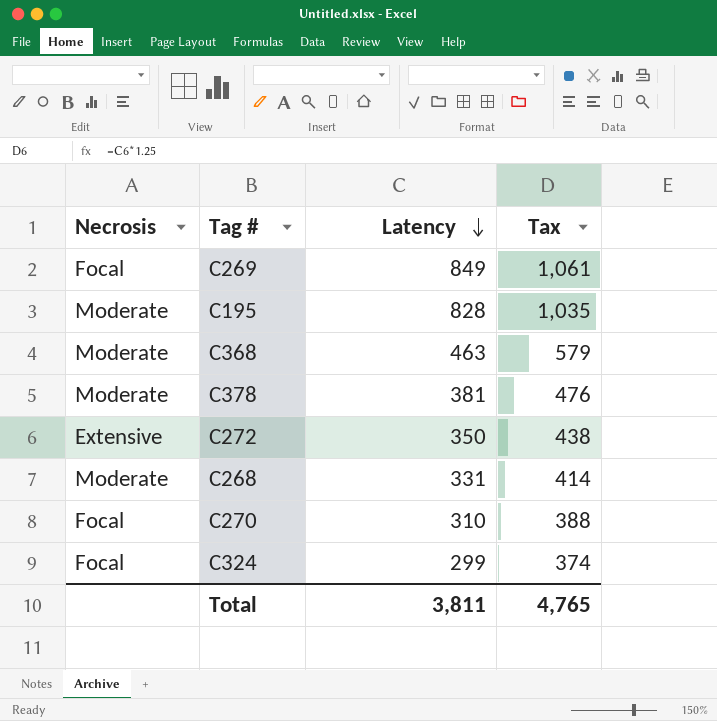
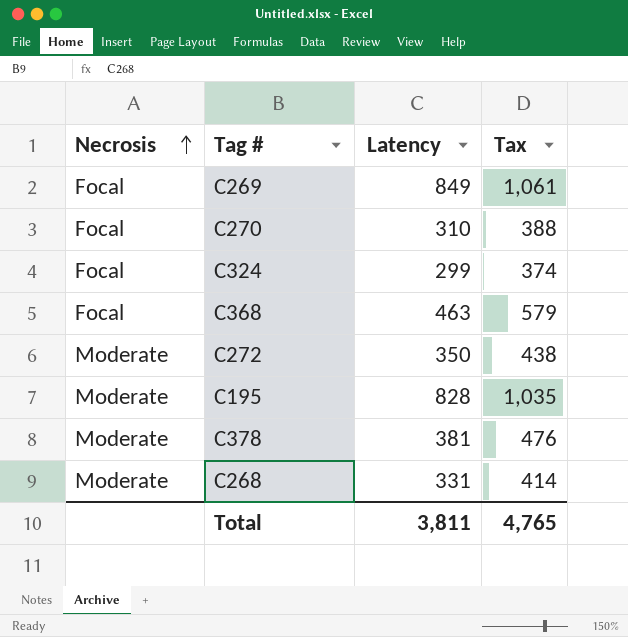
row order: Latency descending -> Necrosis ascending
C368 | Necrosis: Moderate -> Focal
C272 | Necrosis: Extensive -> Moderate

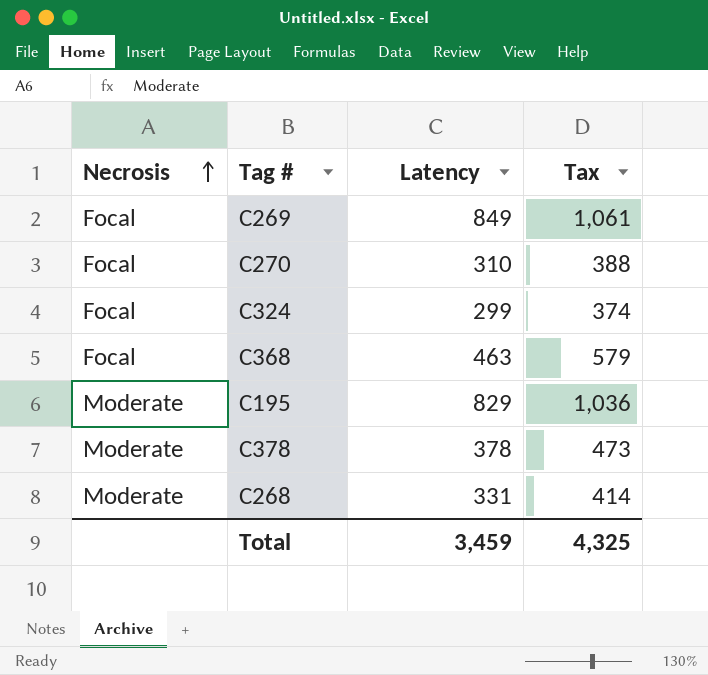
row C272: Moderate | 350 | 438 -> none
C195 | Latency: 828 -> 829
C195 | Tax: 1,035 -> 1,036
C378 | Latency: 381 -> 378
C378 | Tax: 476 -> 473
Total | Latency: 3,811 -> 3,459
Total | Tax: 4,765 -> 4,325

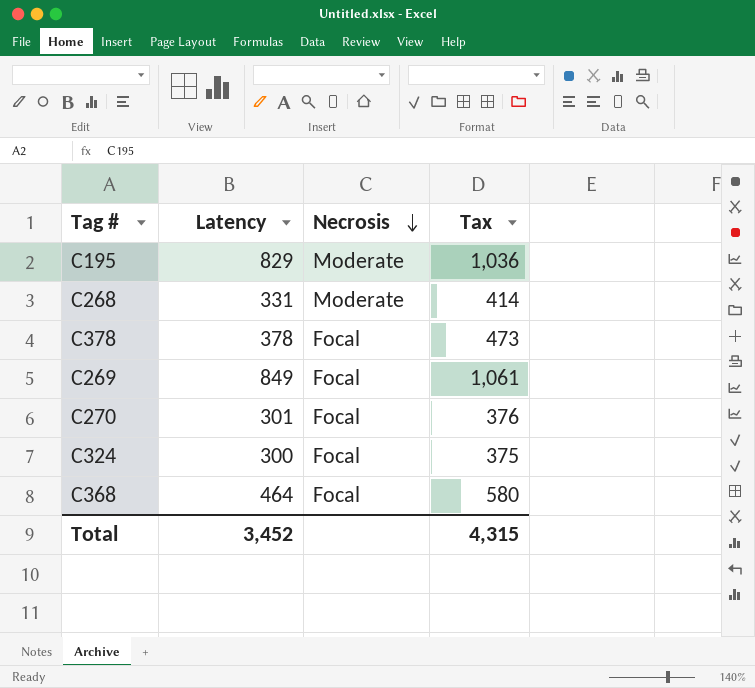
row order: Necrosis ascending -> Necrosis descending
column Necrosis | position: 1 -> 3
C378 | Necrosis: Moderate -> Focal
C270 | Latency: 310 -> 301
C270 | Tax: 388 -> 376
C324 | Latency: 299 -> 300
C324 | Tax: 374 -> 375
C368 | Latency: 463 -> 464
C368 | Tax: 579 -> 580
Total | Latency: 3,459 -> 3,452
Total | Tax: 4,325 -> 4,315

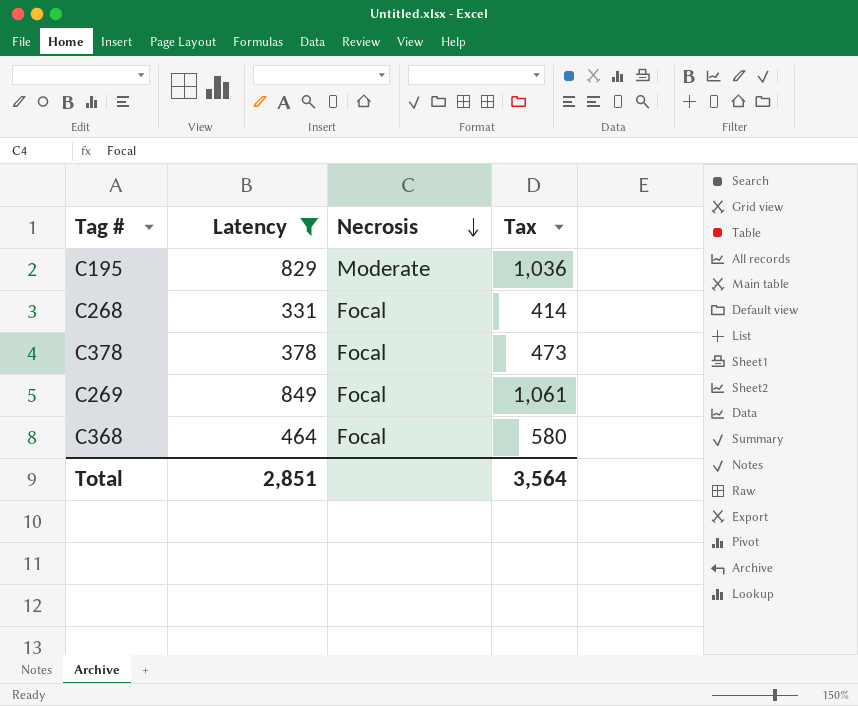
filter: none -> Latency >= 331
C268 | Necrosis: Moderate -> Focal
Total | Latency: 3,452 -> 2,851
Total | Tax: 4,315 -> 3,564

